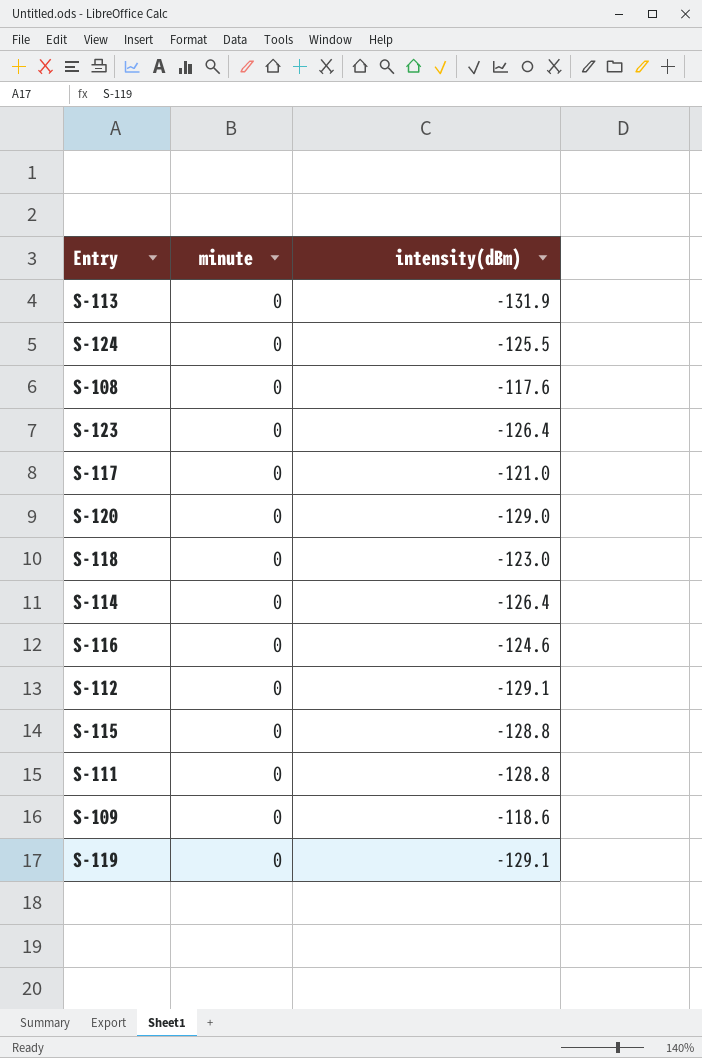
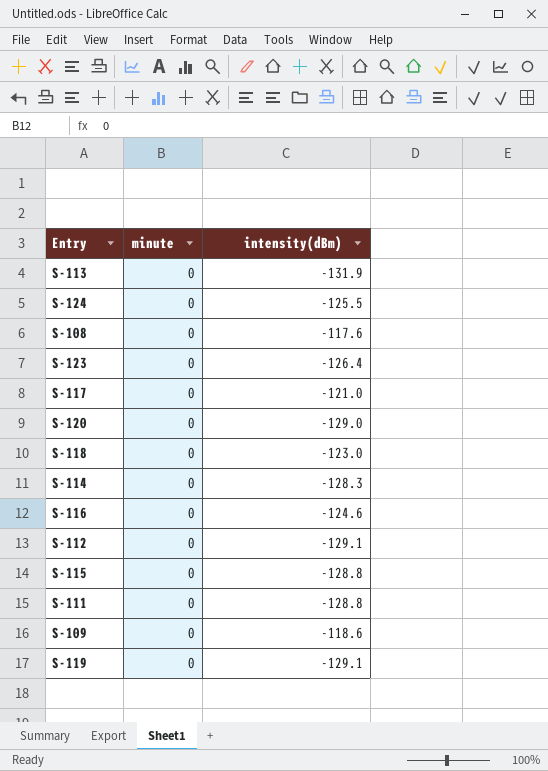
S-114 | intensity(dBm): -126.4 -> -128.3

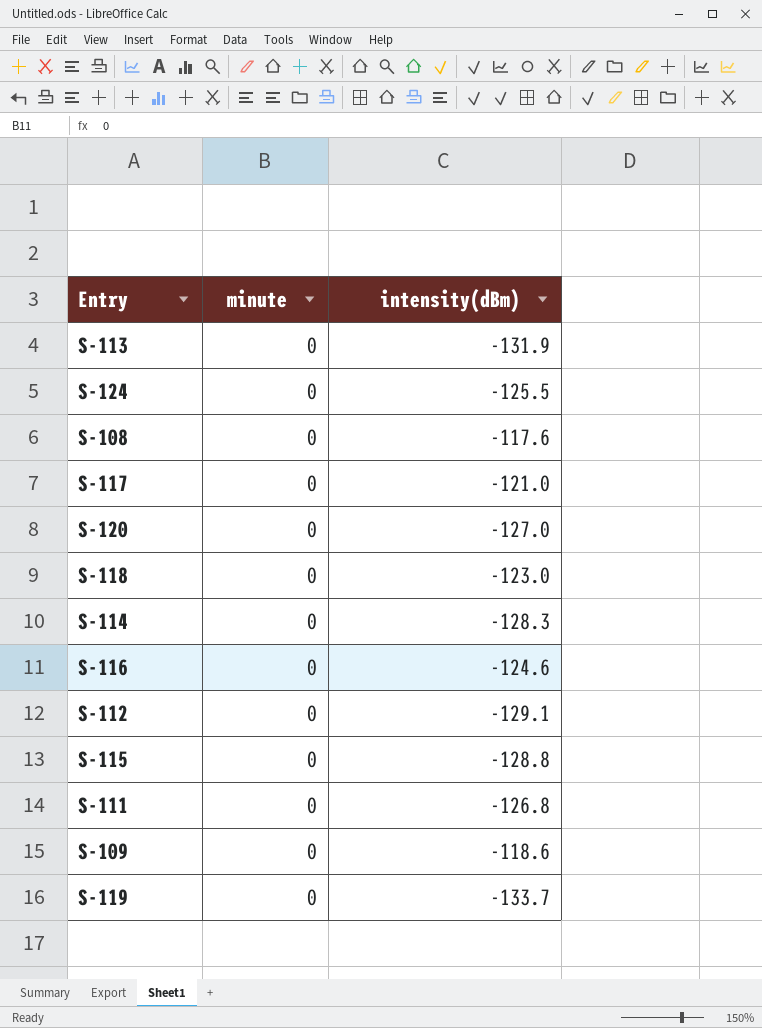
row S-123: 0 | -126.4 -> none
S-120 | intensity(dBm): -129.0 -> -127.0
S-111 | intensity(dBm): -128.8 -> -126.8
S-119 | intensity(dBm): -129.1 -> -133.7

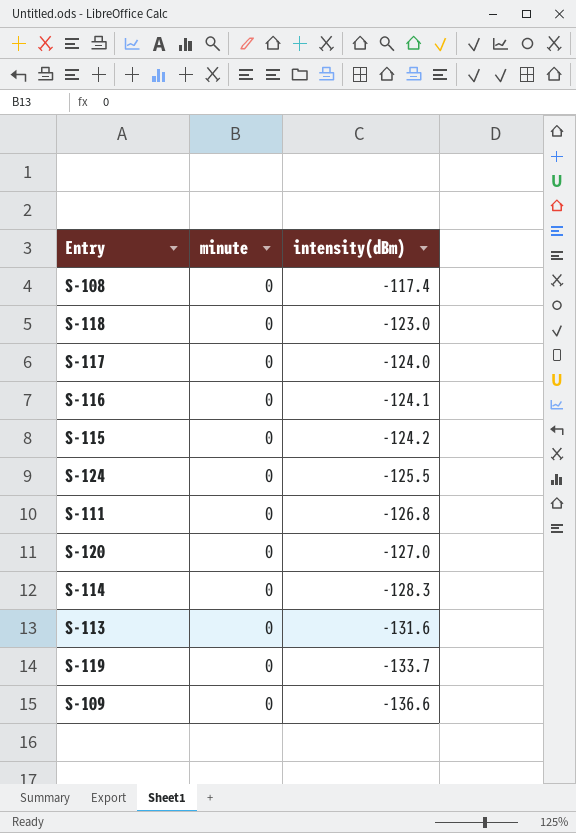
row order: none -> intensity(dBm) descending
row S-112: 0 | -129.1 -> none
S-108 | intensity(dBm): -117.6 -> -117.4
S-117 | intensity(dBm): -121.0 -> -124.0
S-116 | intensity(dBm): -124.6 -> -124.1
S-115 | intensity(dBm): -128.8 -> -124.2
S-113 | intensity(dBm): -131.9 -> -131.6
S-109 | intensity(dBm): -118.6 -> -136.6

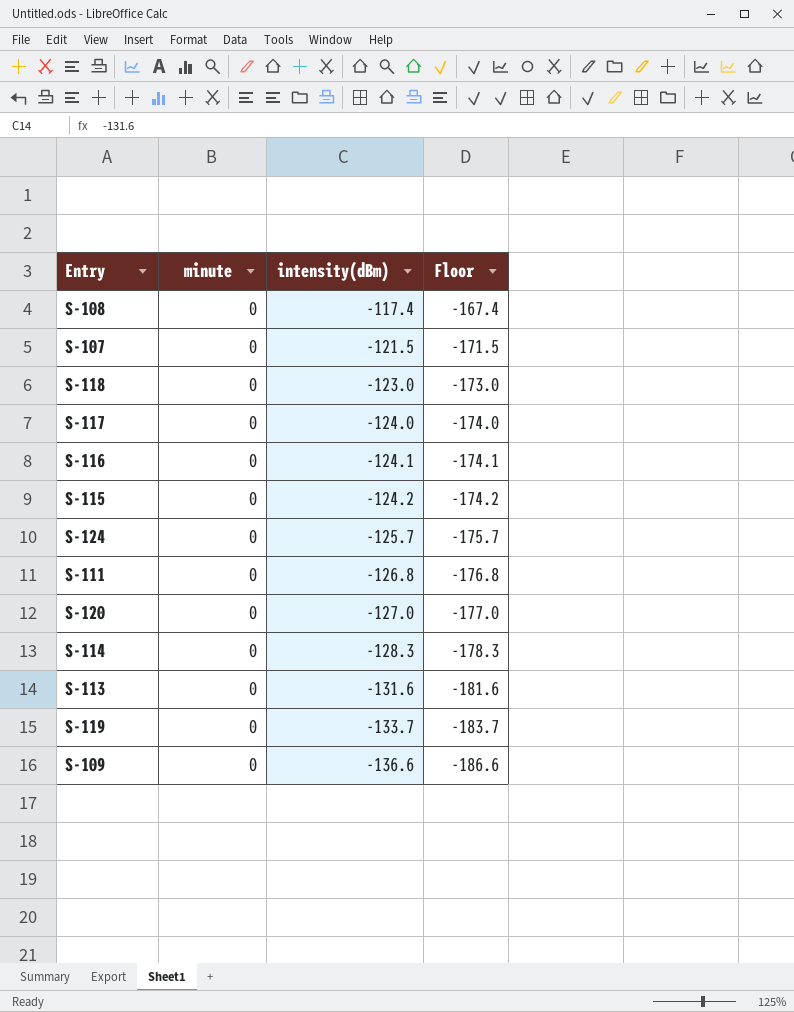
column Floor | formula: none -> [intensity(dBm)] - 50
row S-107: none -> 0 | -121.5 | -171.5
S-124 | intensity(dBm): -125.5 -> -125.7

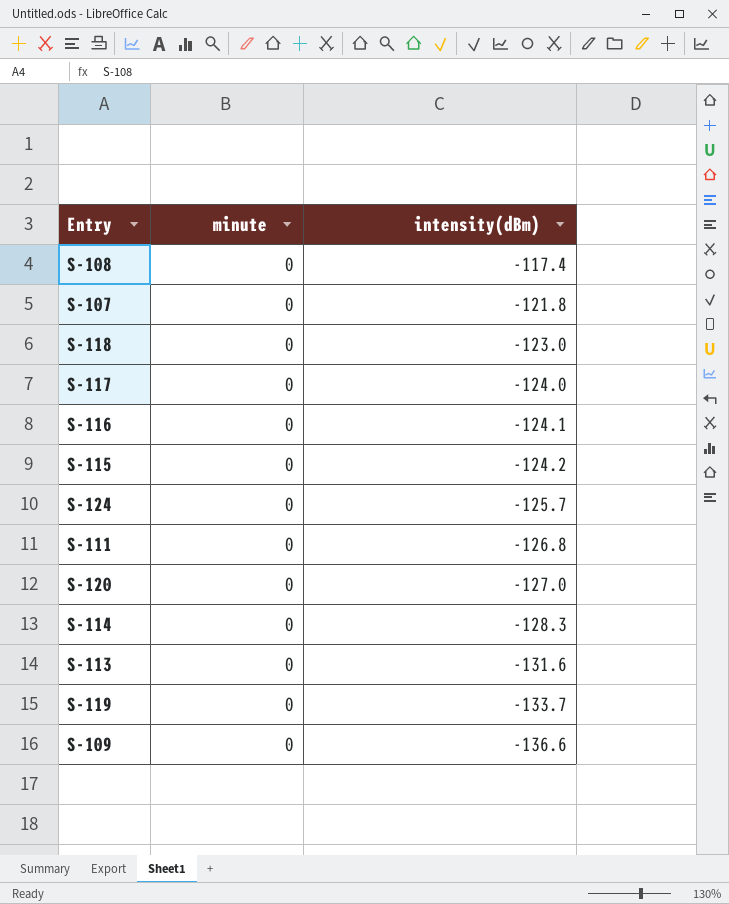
column Floor | formula: [intensity(dBm)] - 50 -> none
S-107 | intensity(dBm): -121.5 -> -121.8

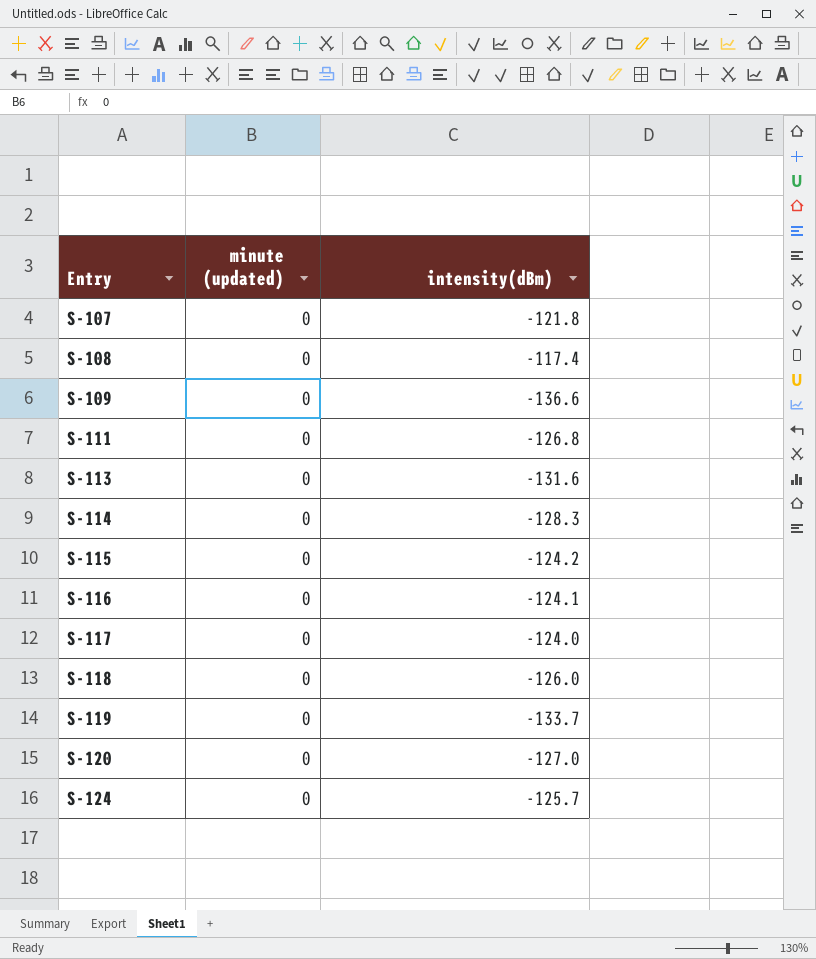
row order: intensity(dBm) descending -> Entry ascending
column name: minute -> minute (updated)
S-118 | intensity(dBm): -123.0 -> -126.0

